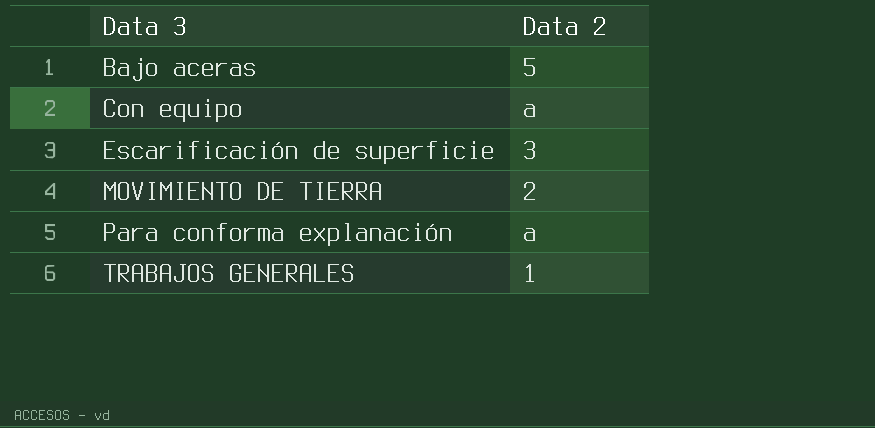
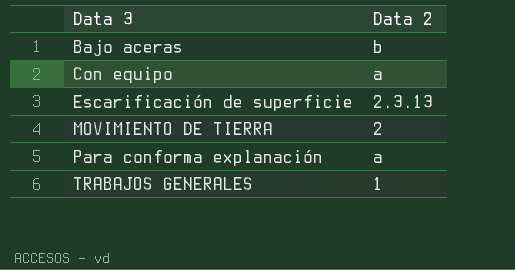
Bajo aceras | Data 2: 5 -> b
Escarificación de superficie | Data 2: 3 -> 2.3.13

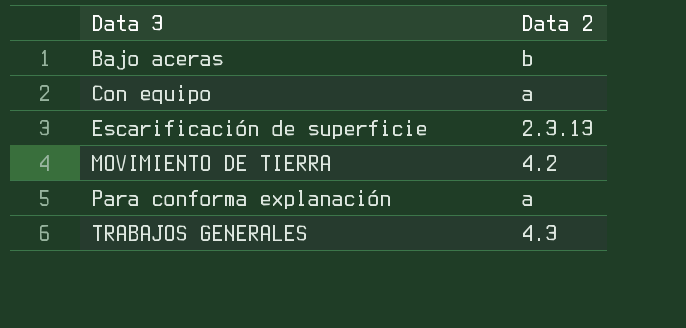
MOVIMIENTO DE TIERRA | Data 2: 2 -> 4.2
TRABAJOS GENERALES | Data 2: 1 -> 4.3

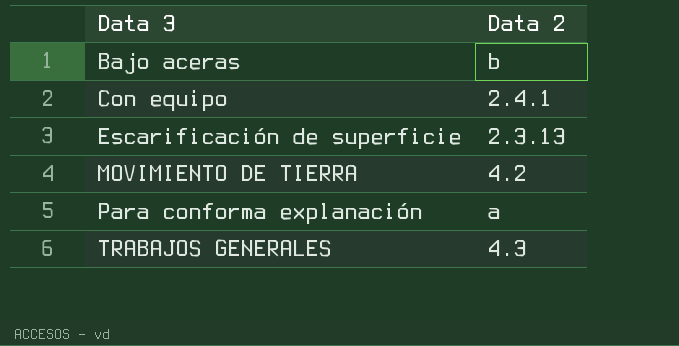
Con equipo | Data 2: a -> 2.4.1

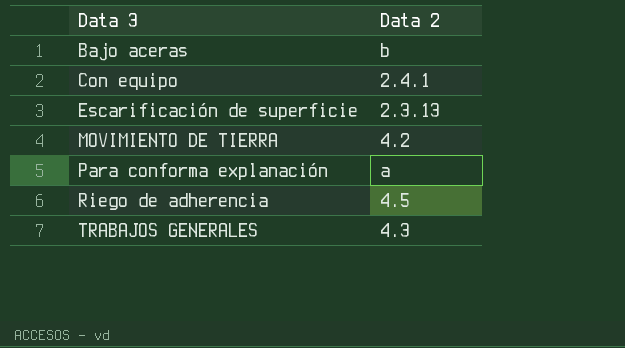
row Riego de adherencia: none -> 4.5

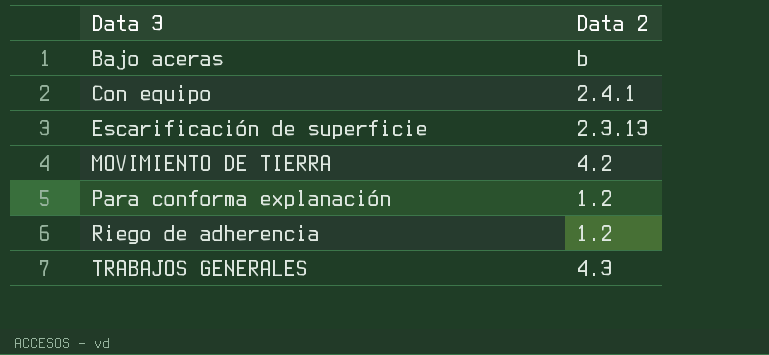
Para conforma explanación | Data 2: a -> 1.2
Riego de adherencia | Data 2: 4.5 -> 1.2

